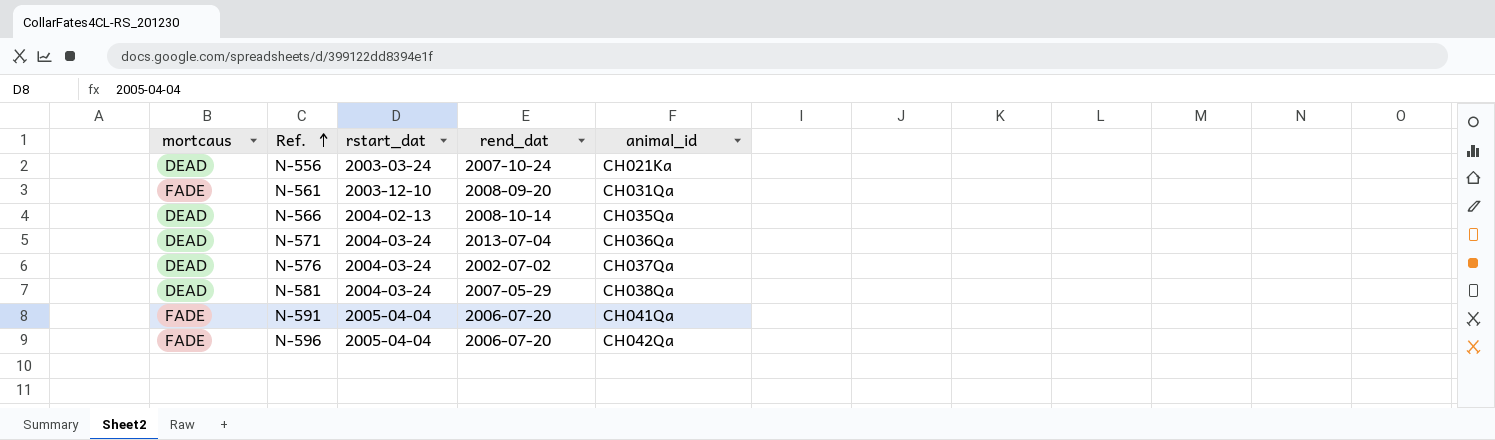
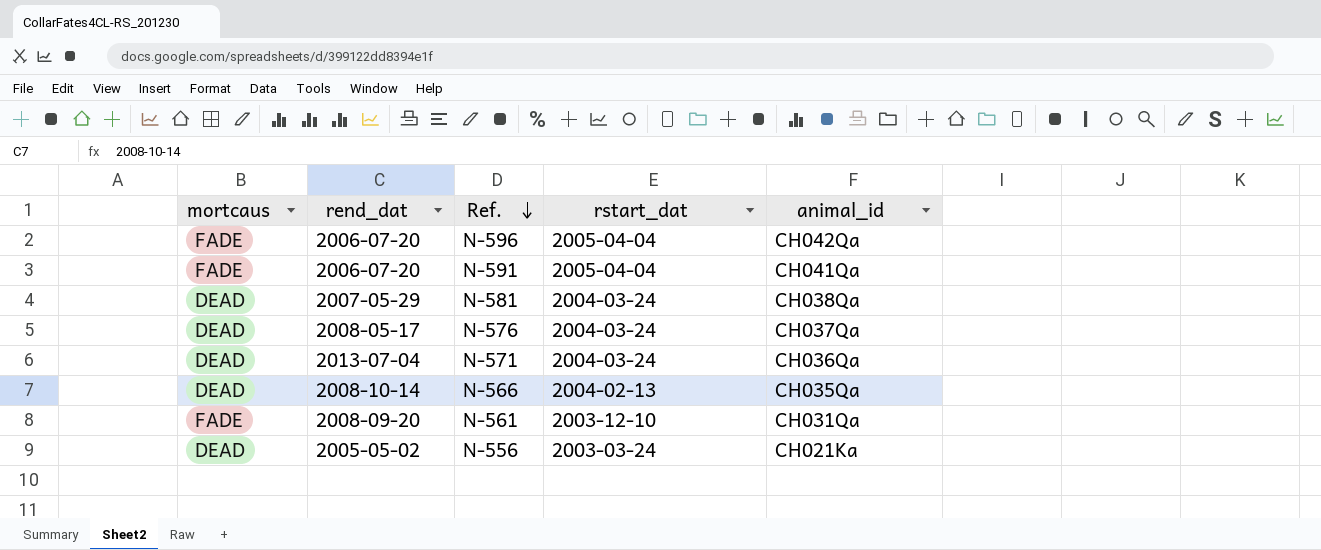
row order: Ref. ascending -> Ref. descending
column rend_dat | position: 4 -> 2
N-576 | rend_dat: 2002-07-02 -> 2008-05-17
N-556 | rend_dat: 2007-10-24 -> 2005-05-02

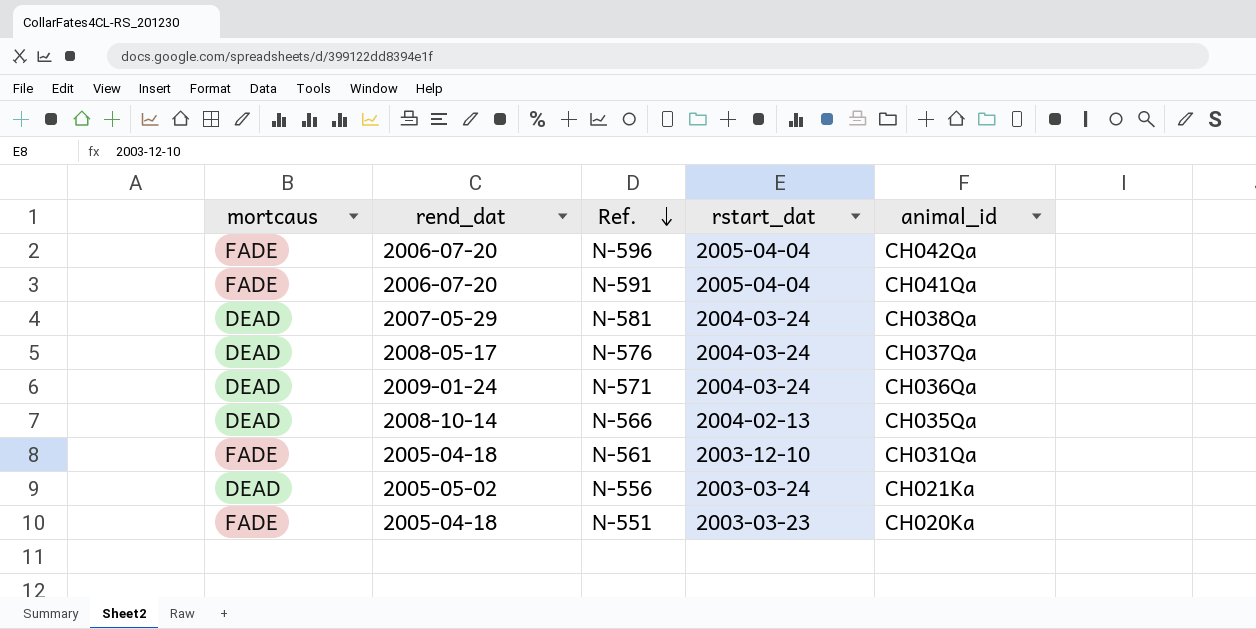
N-571 | rend_dat: 2013-07-04 -> 2009-01-24
N-561 | rend_dat: 2008-09-20 -> 2005-04-18
row N-551: none -> FADE | 2005-04-18 | 2003-03-23 | CH020Ka

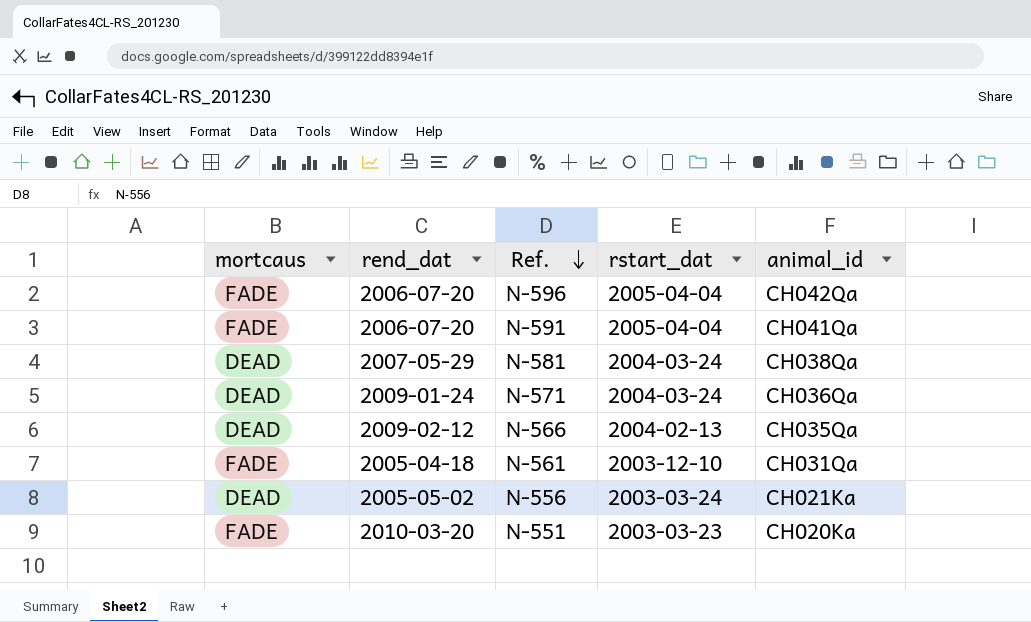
row N-576: DEAD | 2008-05-17 | 2004-03-24 | CH037Qa -> none
N-566 | rend_dat: 2008-10-14 -> 2009-02-12
N-551 | rend_dat: 2005-04-18 -> 2010-03-20

